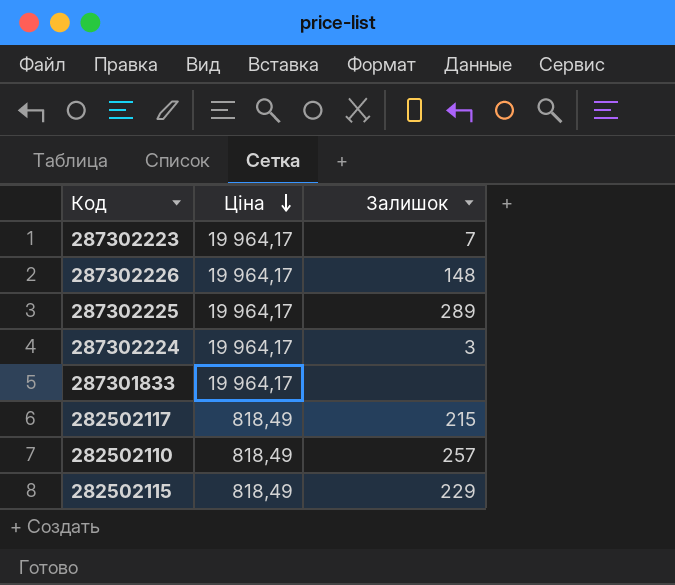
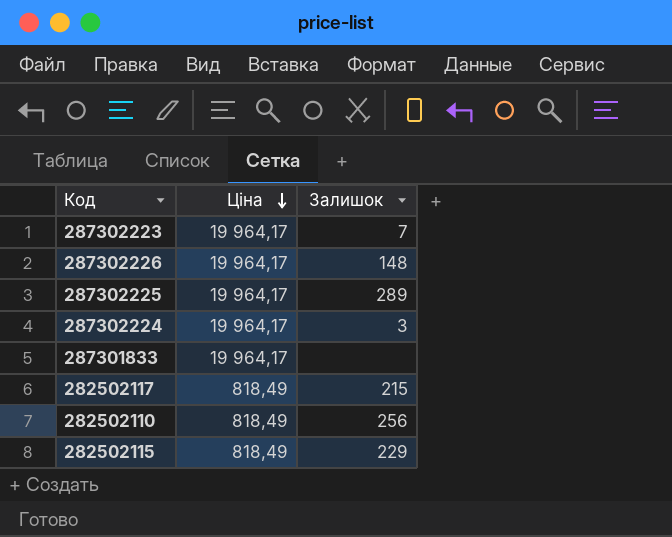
282502110 | Залишок: 257 -> 256

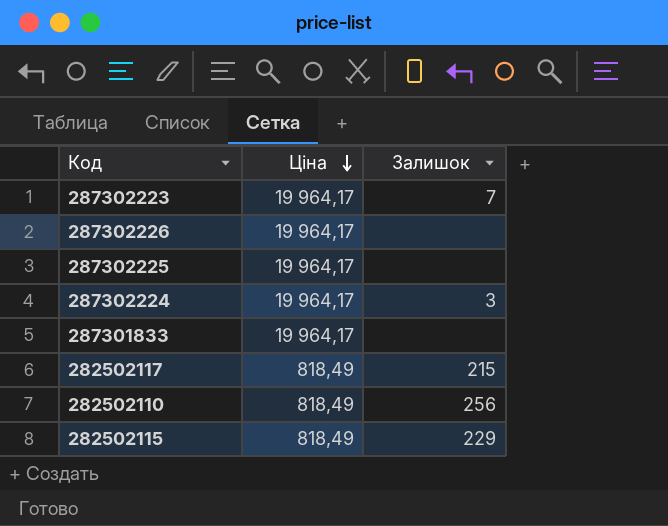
287302226 | Залишок: 148 -> none
287302225 | Залишок: 289 -> none

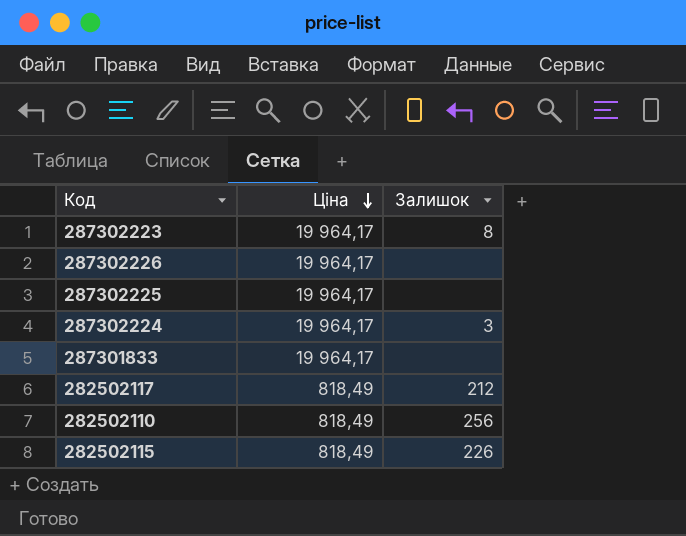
287302223 | Залишок: 7 -> 8
282502117 | Залишок: 215 -> 212
282502115 | Залишок: 229 -> 226

